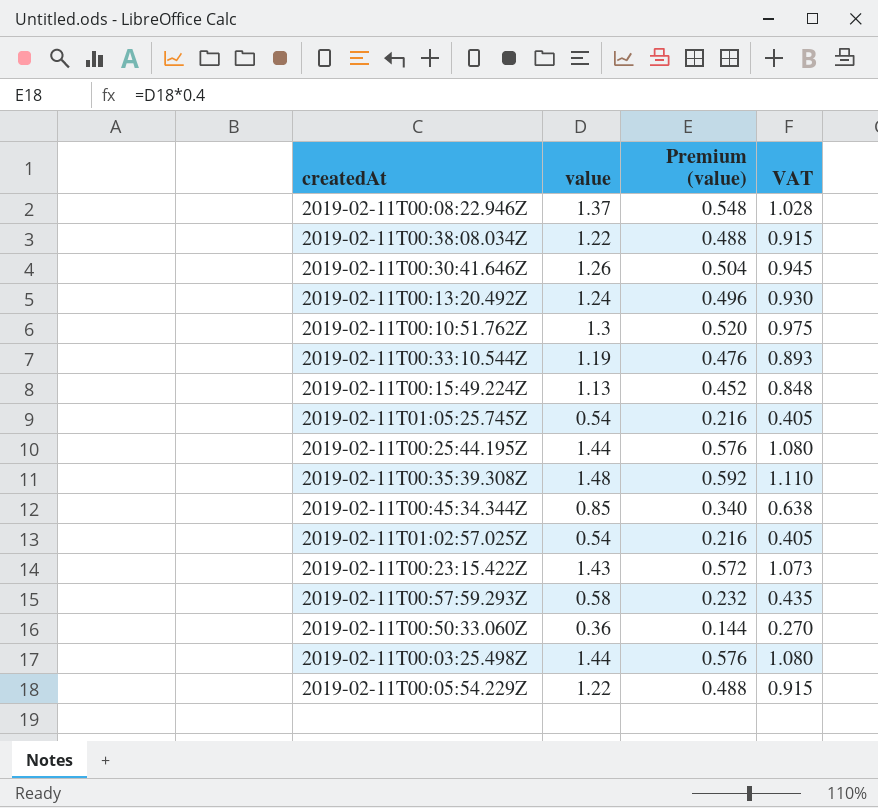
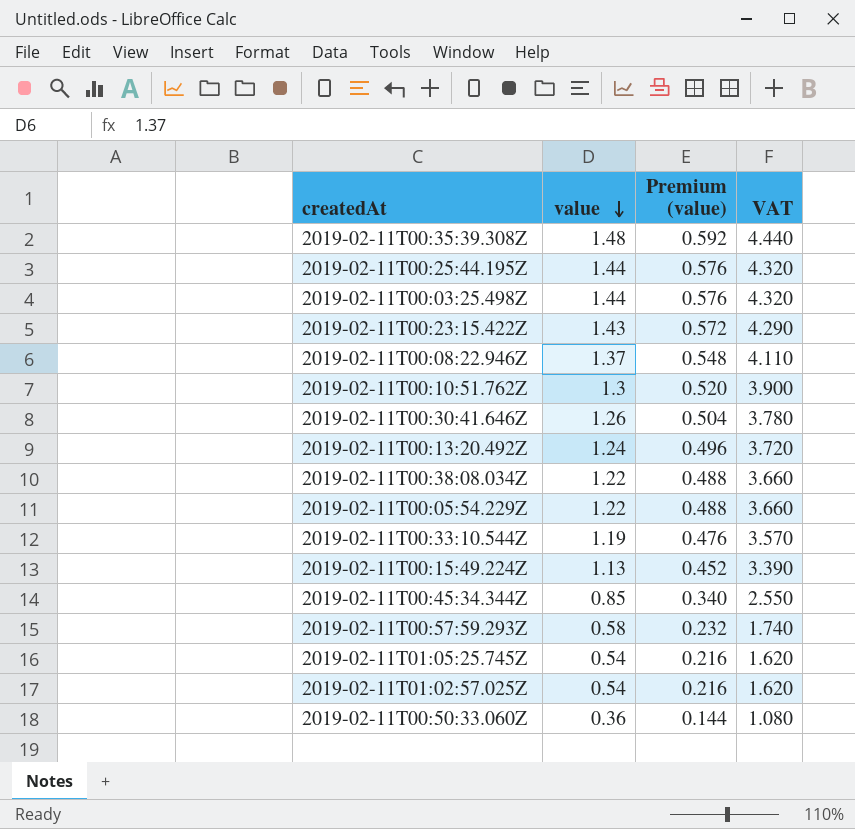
row order: none -> value descending
column VAT | formula: [value] * 0.75 -> [value] * 3

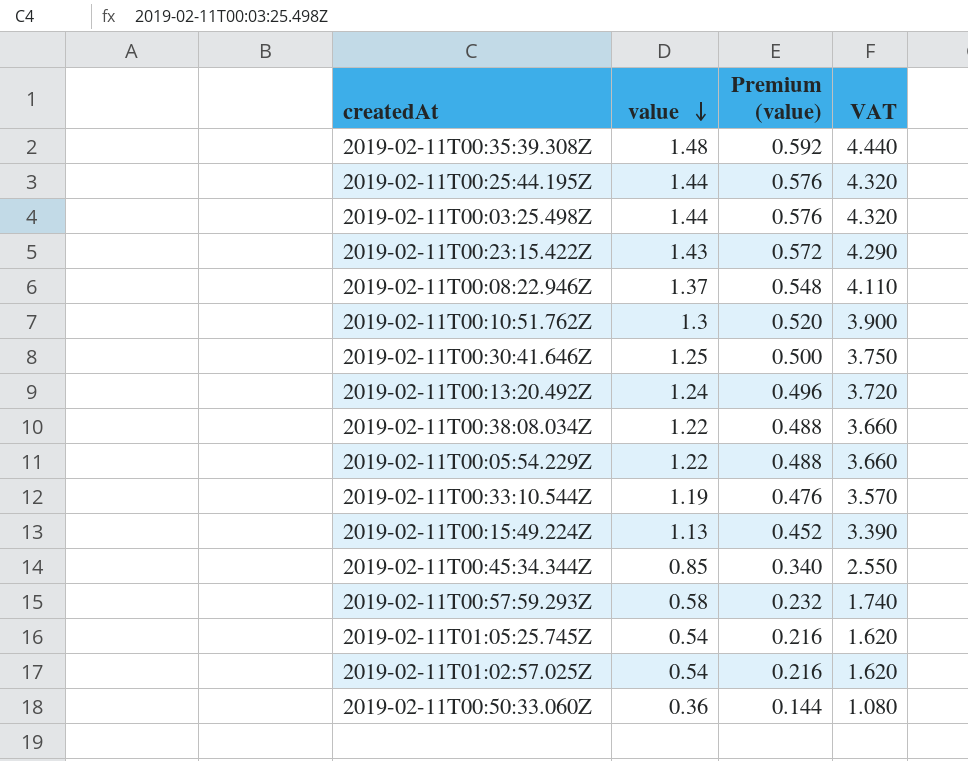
2019-02-11T00:30:41.646Z | value: 1.26 -> 1.25
2019-02-11T00:30:41.646Z | Premium (value): 0.504 -> 0.500
2019-02-11T00:30:41.646Z | VAT: 3.780 -> 3.750

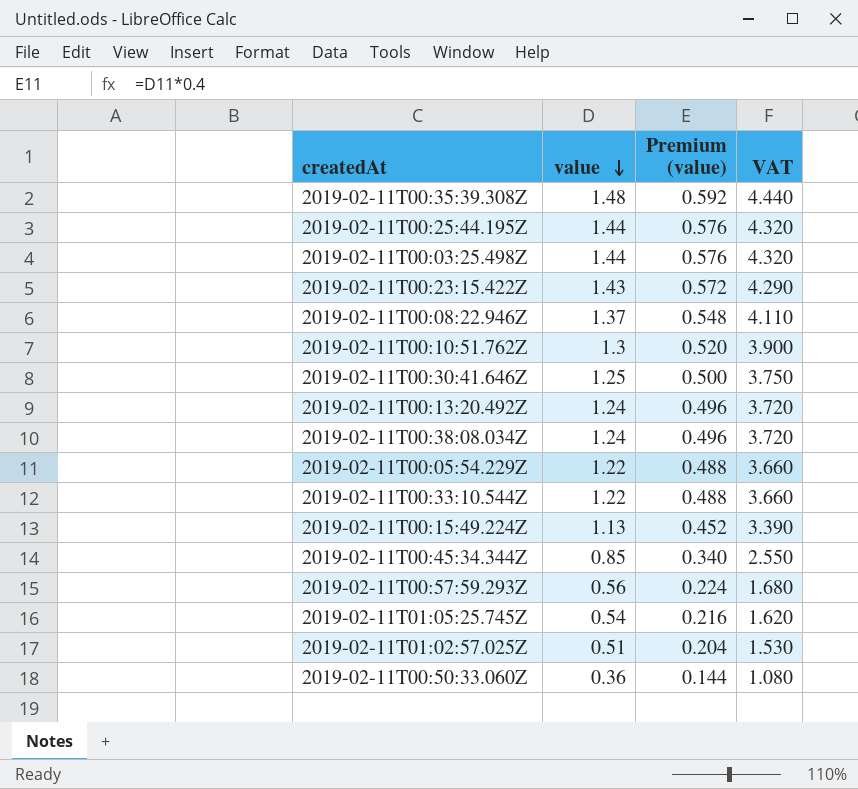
2019-02-11T00:38:08.034Z | value: 1.22 -> 1.24
2019-02-11T00:38:08.034Z | Premium (value): 0.488 -> 0.496
2019-02-11T00:38:08.034Z | VAT: 3.660 -> 3.720
2019-02-11T00:33:10.544Z | value: 1.19 -> 1.22
2019-02-11T00:33:10.544Z | Premium (value): 0.476 -> 0.488
2019-02-11T00:33:10.544Z | VAT: 3.570 -> 3.660
2019-02-11T00:57:59.293Z | value: 0.58 -> 0.56
2019-02-11T00:57:59.293Z | Premium (value): 0.232 -> 0.224
2019-02-11T00:57:59.293Z | VAT: 1.740 -> 1.680
2019-02-11T01:02:57.025Z | value: 0.54 -> 0.51
2019-02-11T01:02:57.025Z | Premium (value): 0.216 -> 0.204
2019-02-11T01:02:57.025Z | VAT: 1.620 -> 1.530

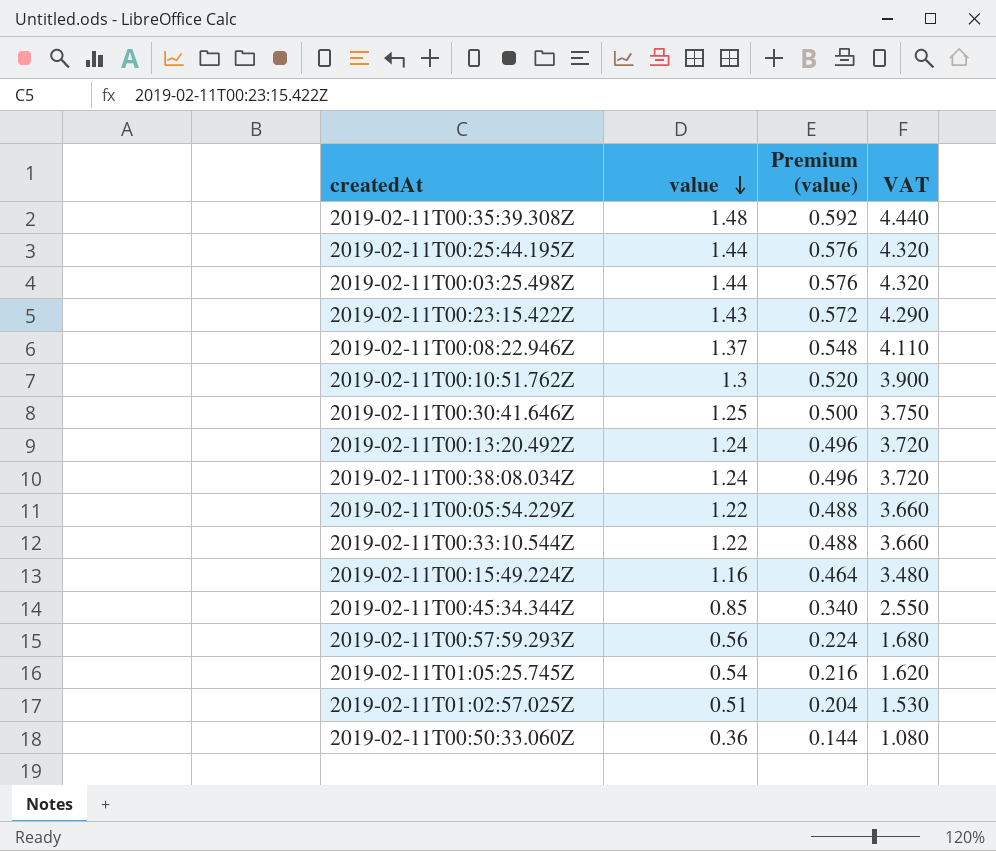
2019-02-11T00:15:49.224Z | value: 1.13 -> 1.16
2019-02-11T00:15:49.224Z | Premium (value): 0.452 -> 0.464
2019-02-11T00:15:49.224Z | VAT: 3.390 -> 3.480

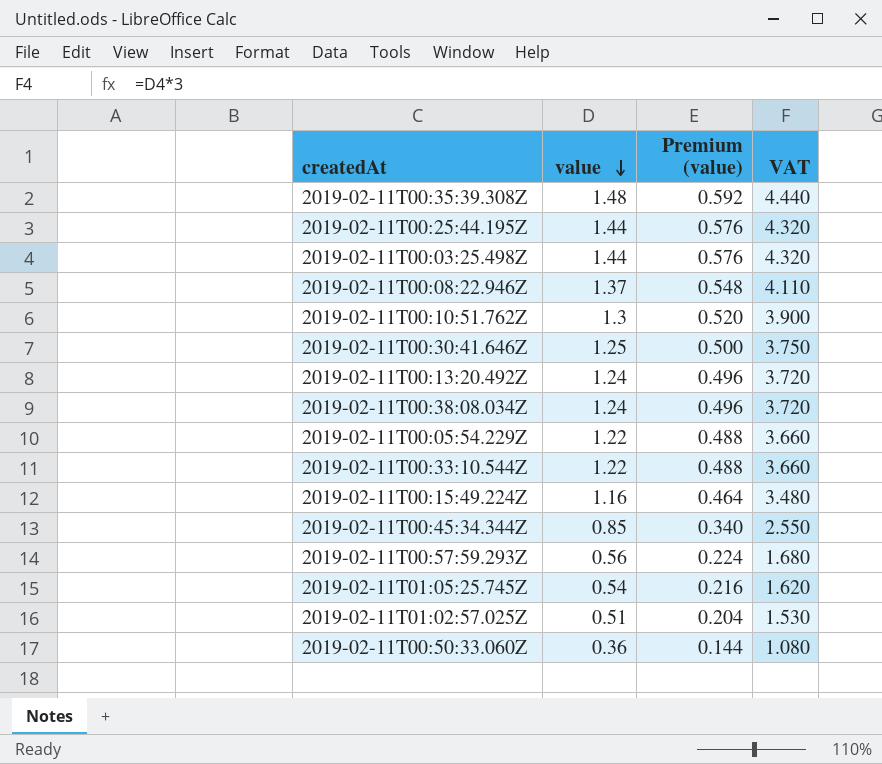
row 2019-02-11T00:23:15.422Z: 1.43 | 0.572 | 4.290 -> none

